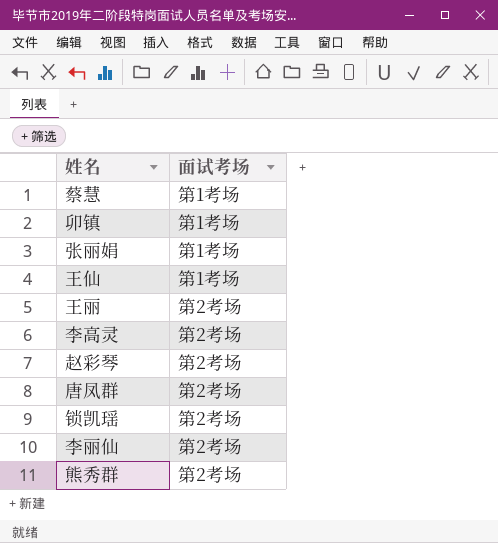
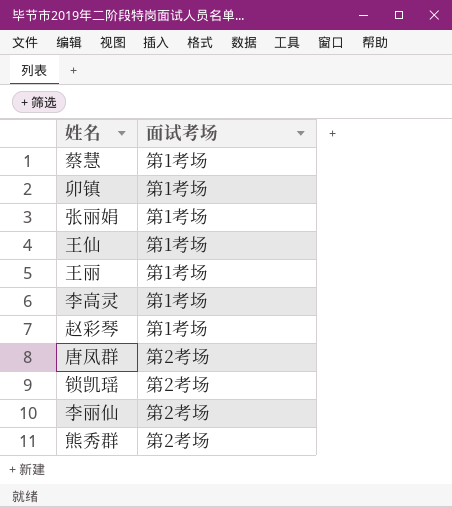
王丽 | 面试考场: 第2考场 -> 第1考场
李高灵 | 面试考场: 第2考场 -> 第1考场
赵彩琴 | 面试考场: 第2考场 -> 第1考场

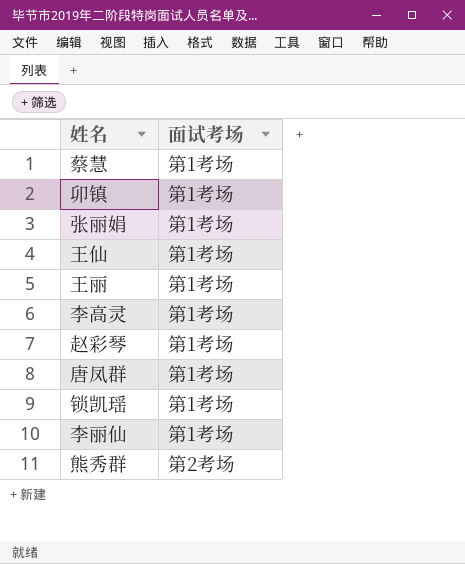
唐凤群 | 面试考场: 第2考场 -> 第1考场
锁凯瑶 | 面试考场: 第2考场 -> 第1考场
李丽仙 | 面试考场: 第2考场 -> 第1考场

